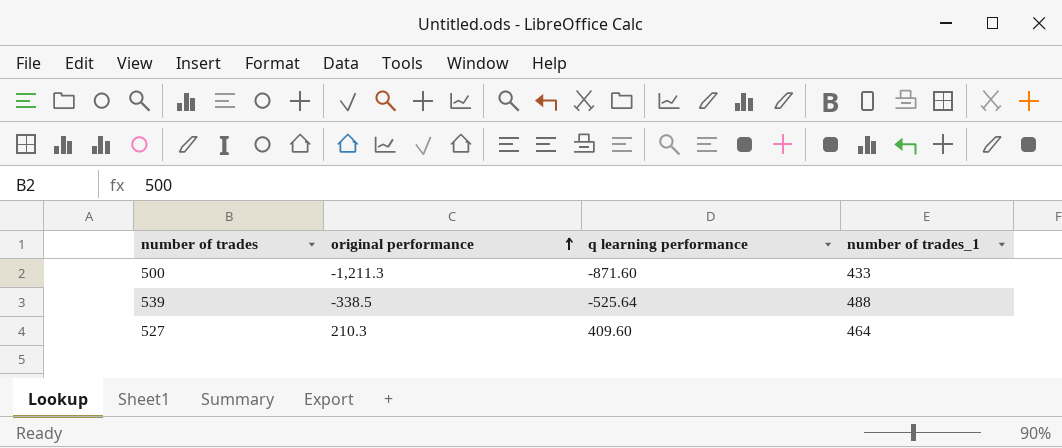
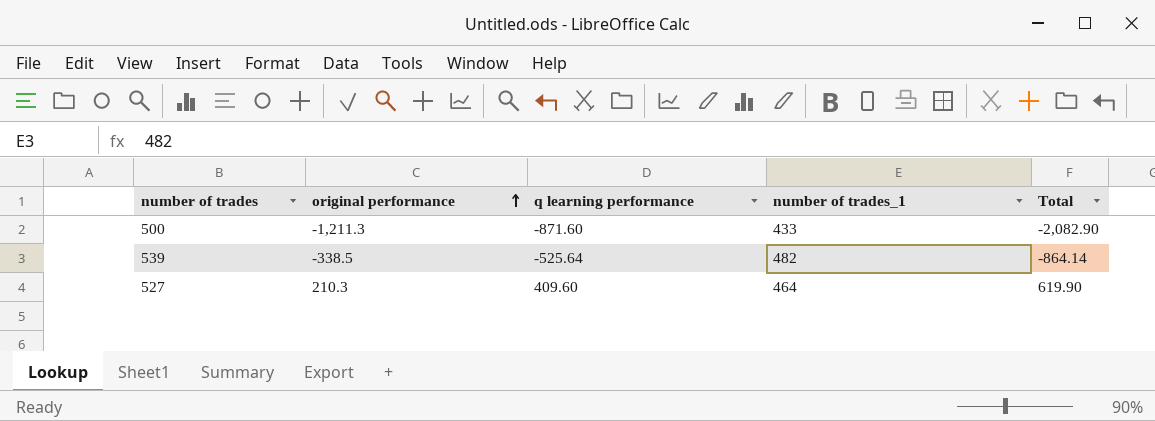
column Total | formula: none -> [original performance] + [q learning performance]
539 | number of trades_1: 488 -> 482

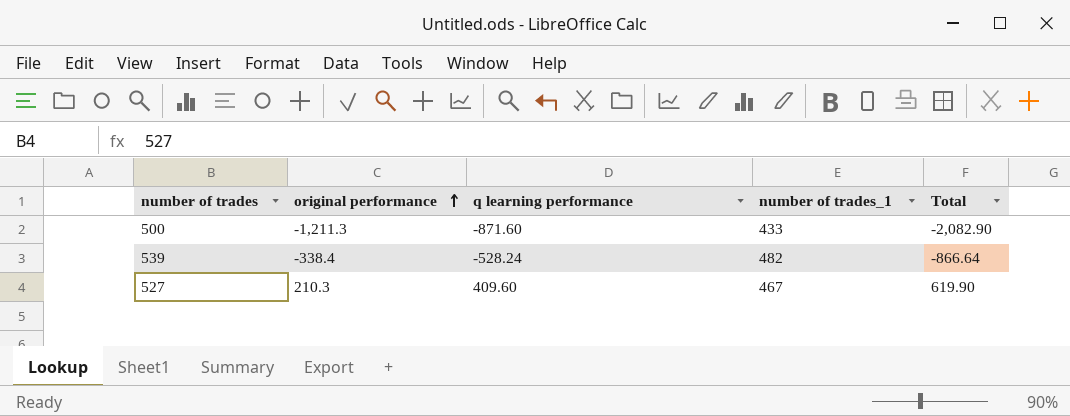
539 | original performance: -338.5 -> -338.4
539 | q learning performance: -525.64 -> -528.24
539 | Total: -864.14 -> -866.64
527 | number of trades_1: 464 -> 467

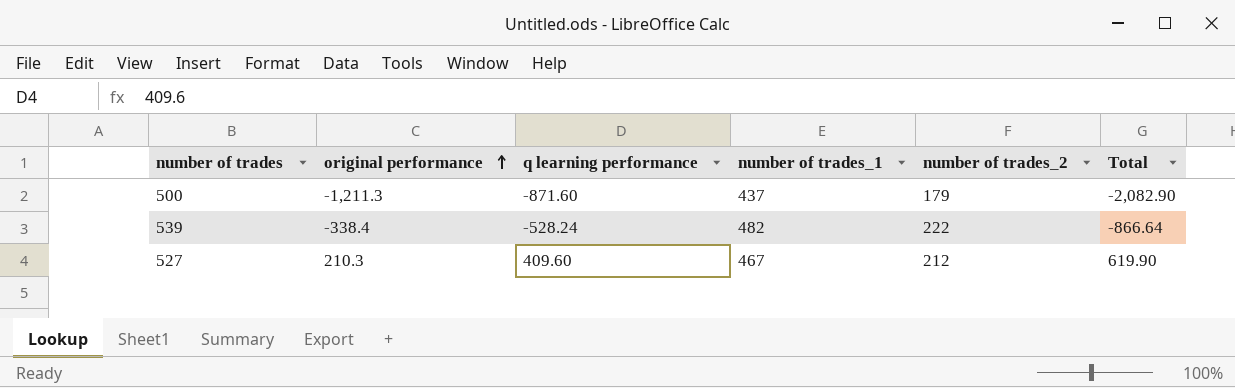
column number of trades_2 | position: none -> 5
500 | number of trades_1: 433 -> 437

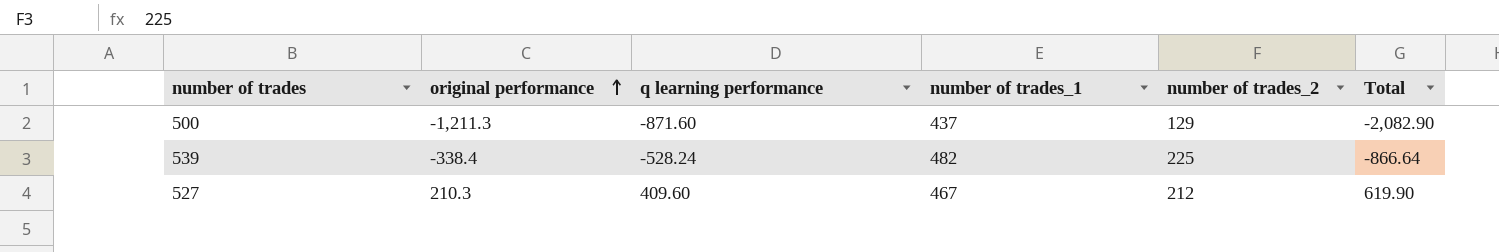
500 | number of trades_2: 179 -> 129
539 | number of trades_2: 222 -> 225

